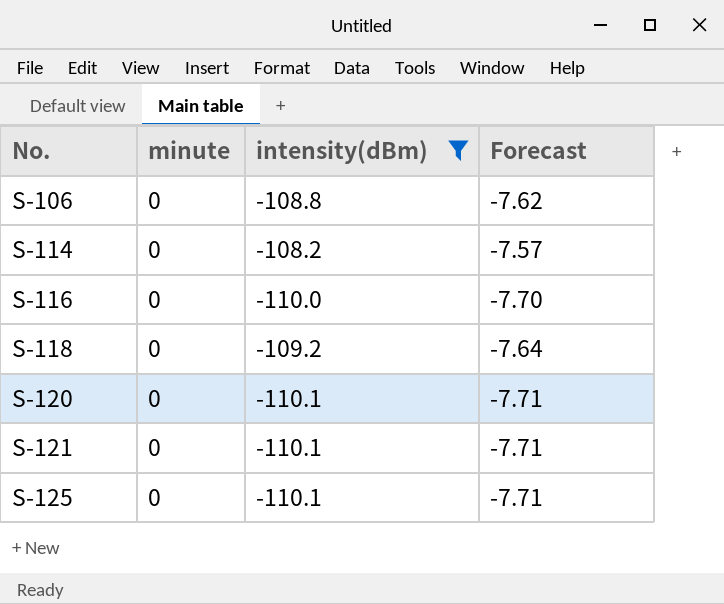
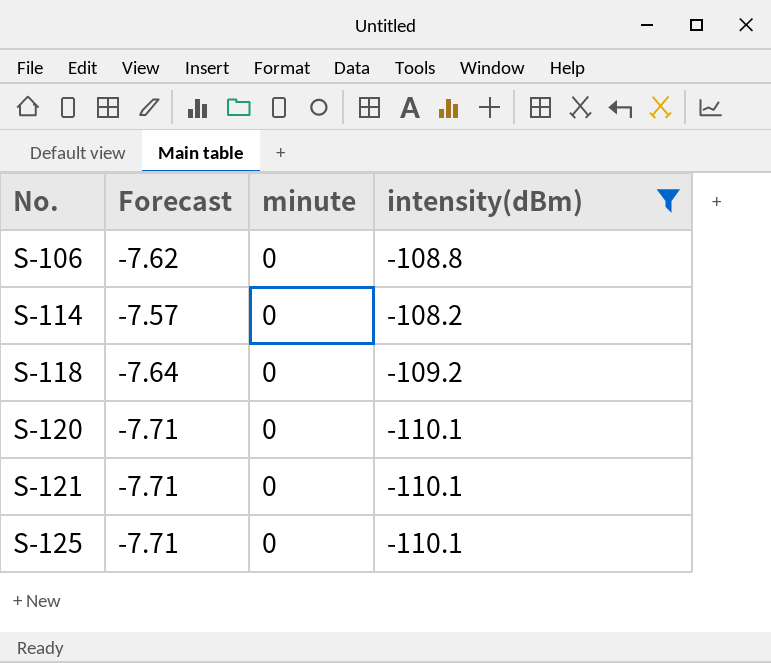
column Forecast | position: 4 -> 2
row S-116: 0 | -110.0 | -7.70 -> none

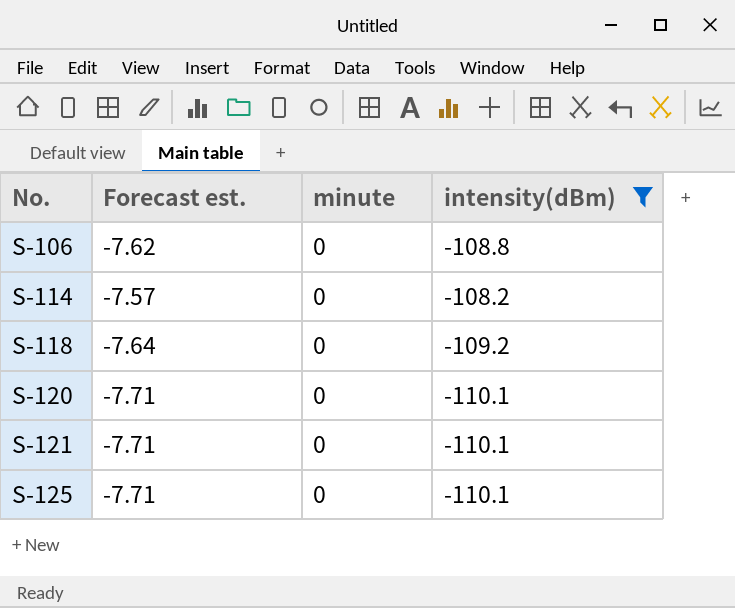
column name: Forecast -> Forecast est.

